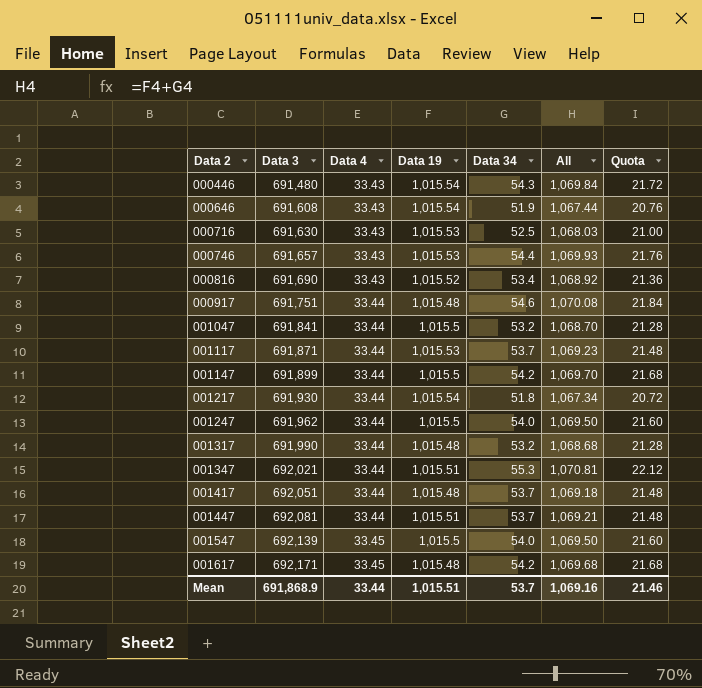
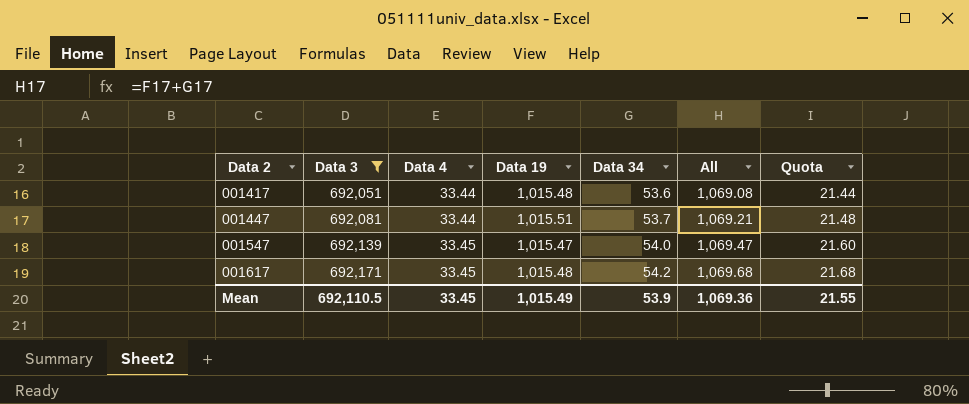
filter: none -> Data 3 >= 692,051
001417 | Data 34: 53.7 -> 53.6
001417 | All: 1,069.18 -> 1,069.08
001417 | Quota: 21.48 -> 21.44
001547 | Data 19: 1,015.5 -> 1,015.47
001547 | All: 1,069.50 -> 1,069.47
Mean | Data 3: 691,868.9 -> 692,110.5
Mean | Data 4: 33.44 -> 33.45
Mean | Data 19: 1,015.51 -> 1,015.49
Mean | Data 34: 53.7 -> 53.9
Mean | All: 1,069.16 -> 1,069.36
Mean | Quota: 21.46 -> 21.55

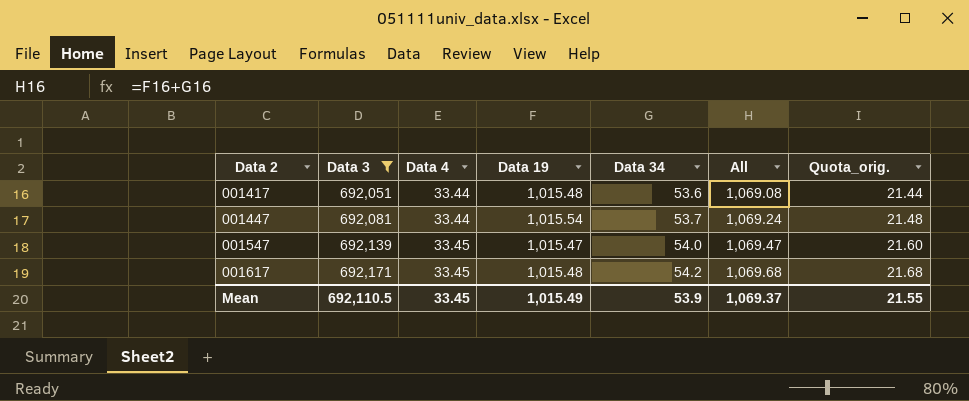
column name: Quota -> Quota_orig.
001447 | Data 19: 1,015.51 -> 1,015.54
001447 | All: 1,069.21 -> 1,069.24
Mean | All: 1,069.36 -> 1,069.37

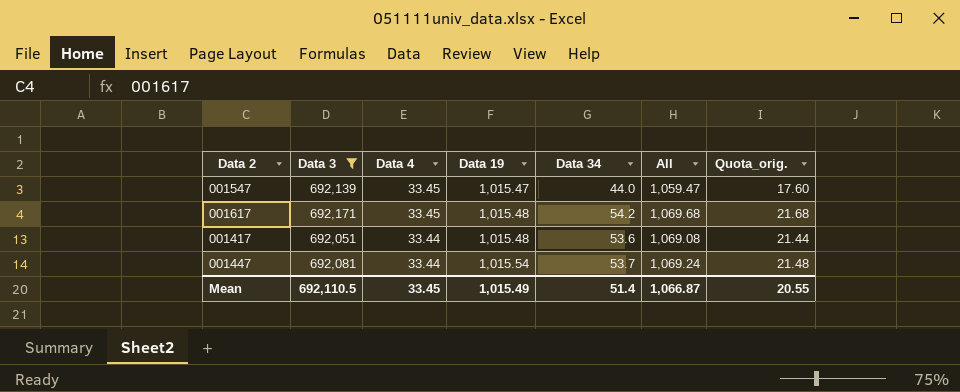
row order: Data 2 ascending -> Data 4 descending
001547 | Data 34: 54.0 -> 44.0
001547 | All: 1,069.47 -> 1,059.47
001547 | Quota_orig.: 21.60 -> 17.60
Mean | Data 34: 53.9 -> 51.4
Mean | All: 1,069.37 -> 1,066.87
Mean | Quota_orig.: 21.55 -> 20.55

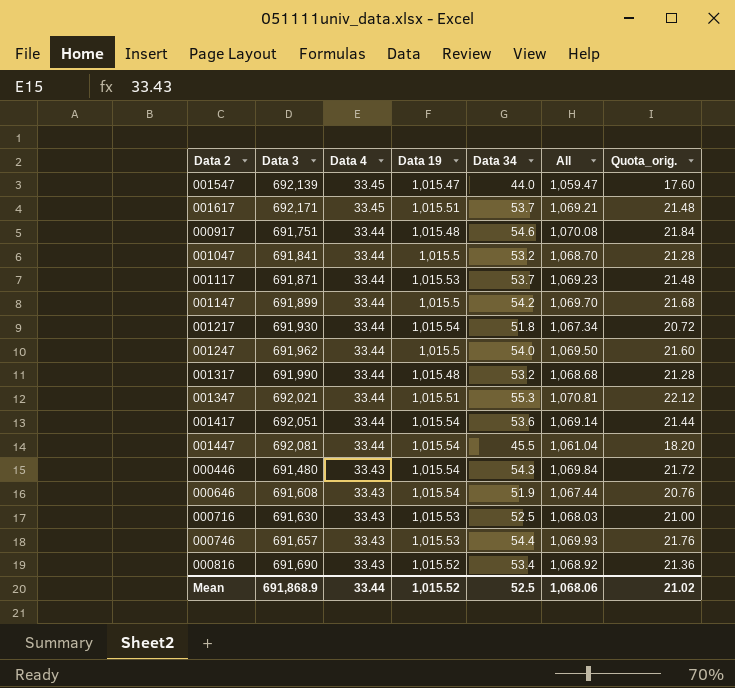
filter: Data 3 >= 692,051 -> none
001617 | Data 19: 1,015.48 -> 1,015.51
001617 | Data 34: 54.2 -> 53.7
001617 | All: 1,069.68 -> 1,069.21
001617 | Quota_orig.: 21.68 -> 21.48
001417 | Data 19: 1,015.48 -> 1,015.54
001417 | All: 1,069.08 -> 1,069.14
001447 | Data 34: 53.7 -> 45.5
001447 | All: 1,069.24 -> 1,061.04
001447 | Quota_orig.: 21.48 -> 18.20
Mean | Data 3: 692,110.5 -> 691,868.9
Mean | Data 4: 33.45 -> 33.44
Mean | Data 19: 1,015.49 -> 1,015.52
Mean | Data 34: 51.4 -> 52.5
Mean | All: 1,066.87 -> 1,068.06
Mean | Quota_orig.: 20.55 -> 21.02

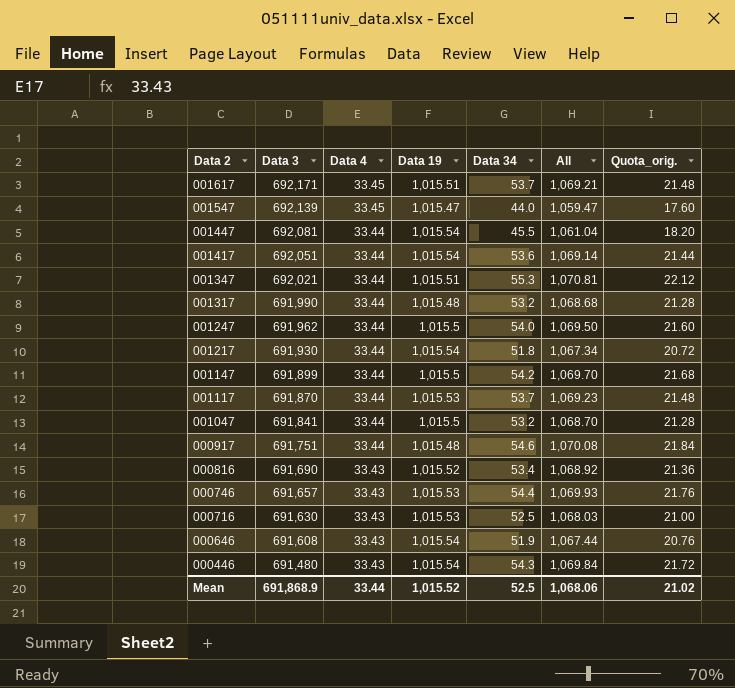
row order: Data 4 descending -> Data 2 descending
001117 | Data 3: 691,871 -> 691,870

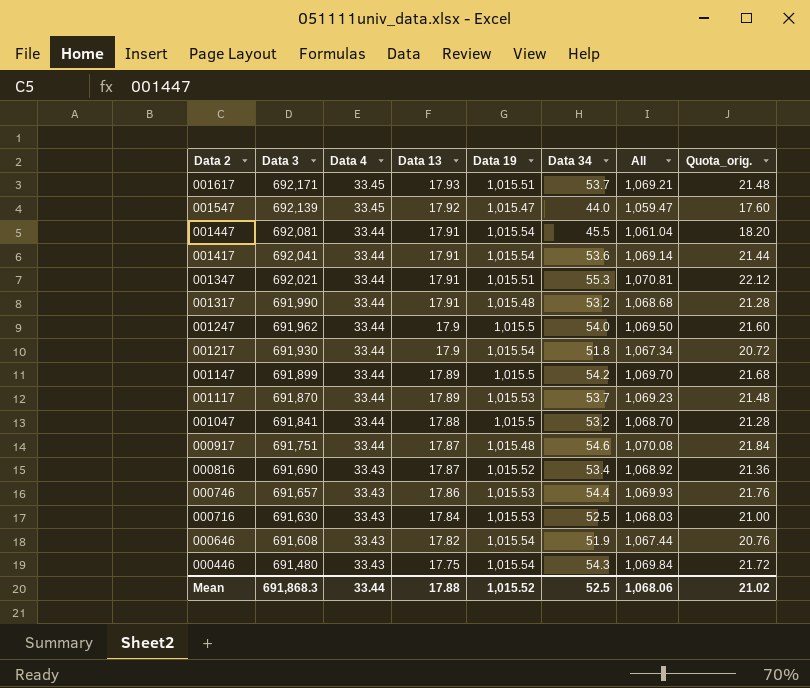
column Data 13 | position: none -> 4
001417 | Data 3: 692,051 -> 692,041
Mean | Data 3: 691,868.9 -> 691,868.3

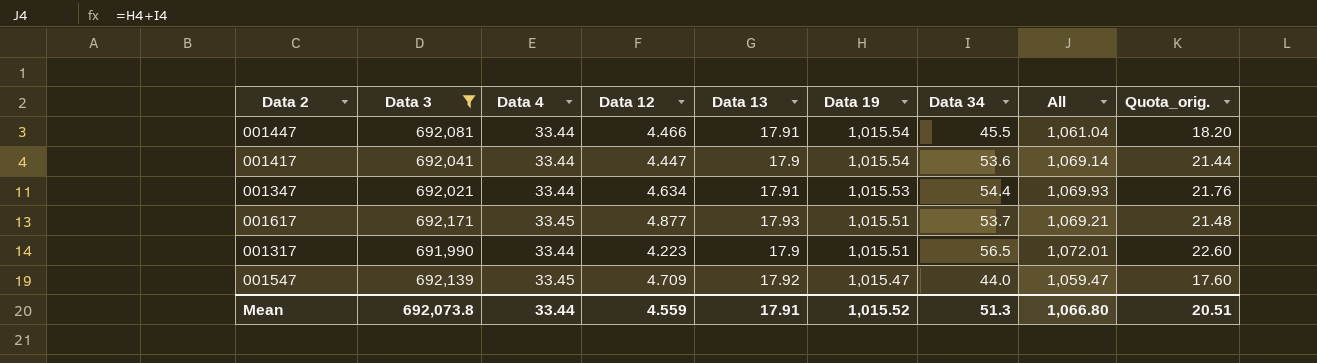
filter: none -> Data 3 >= 691,990
row order: Data 2 descending -> Data 19 descending
column Data 12 | position: none -> 4
001417 | Data 13: 17.91 -> 17.9
001347 | Data 19: 1,015.51 -> 1,015.53
001347 | Data 34: 55.3 -> 54.4
001347 | All: 1,070.81 -> 1,069.93
001347 | Quota_orig.: 22.12 -> 21.76
001317 | Data 13: 17.91 -> 17.9
001317 | Data 19: 1,015.48 -> 1,015.51
001317 | Data 34: 53.2 -> 56.5
001317 | All: 1,068.68 -> 1,072.01
001317 | Quota_orig.: 21.28 -> 22.60
Mean | Data 3: 691,868.3 -> 692,073.8
Mean | Data 13: 17.88 -> 17.91
Mean | Data 34: 52.5 -> 51.3
Mean | All: 1,068.06 -> 1,066.80
Mean | Quota_orig.: 21.02 -> 20.51

